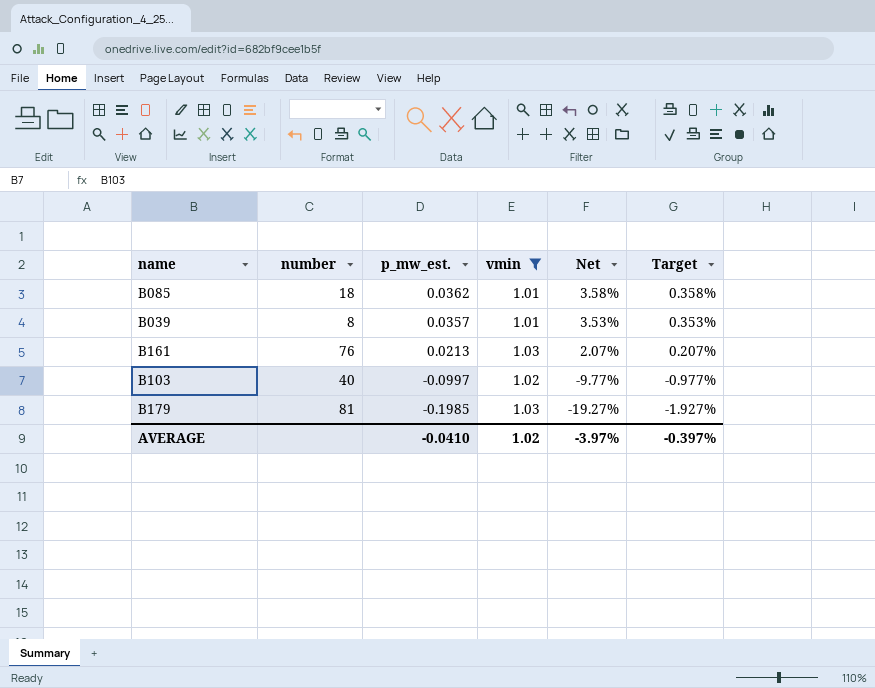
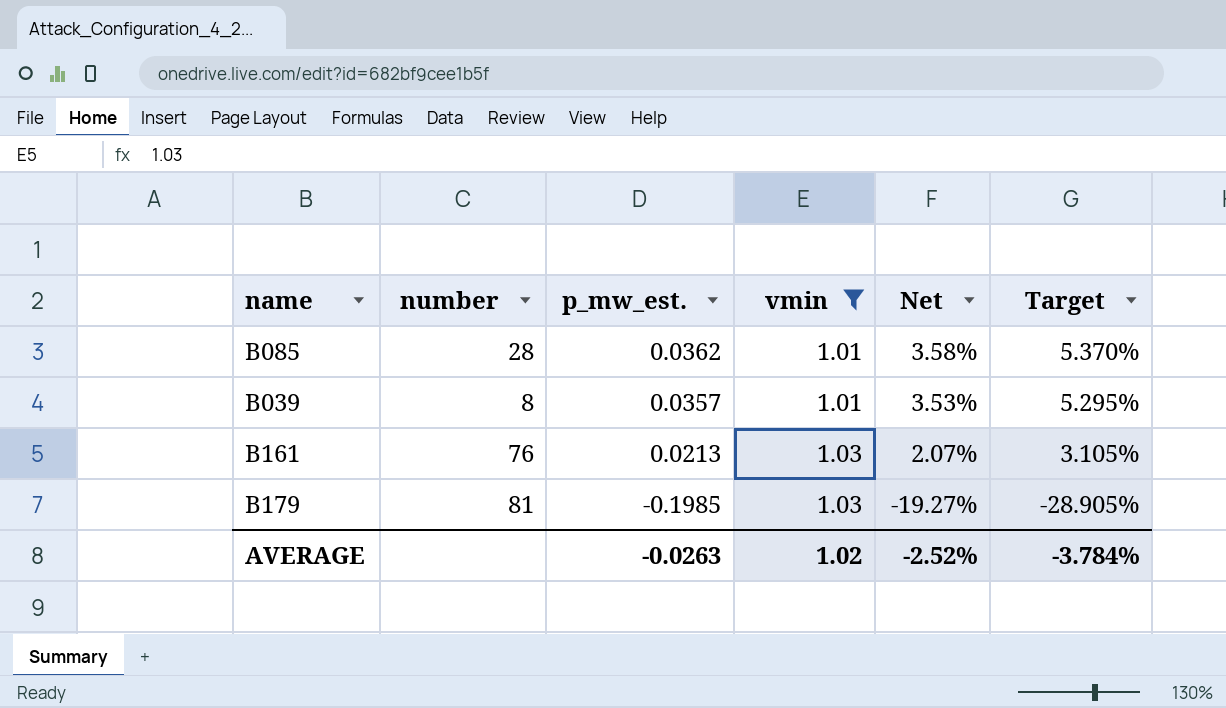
column Target | formula: [Net] * 0.1 -> [Net] * 1.5
row B103: 40 | -0.0997 | 1.02 | -9.77% | -0.977% -> none
B085 | number: 18 -> 28
AVERAGE | p_mw_est.: -0.0410 -> -0.0263
AVERAGE | Net: -3.97% -> -2.52%
AVERAGE | Target: -0.397% -> -3.784%

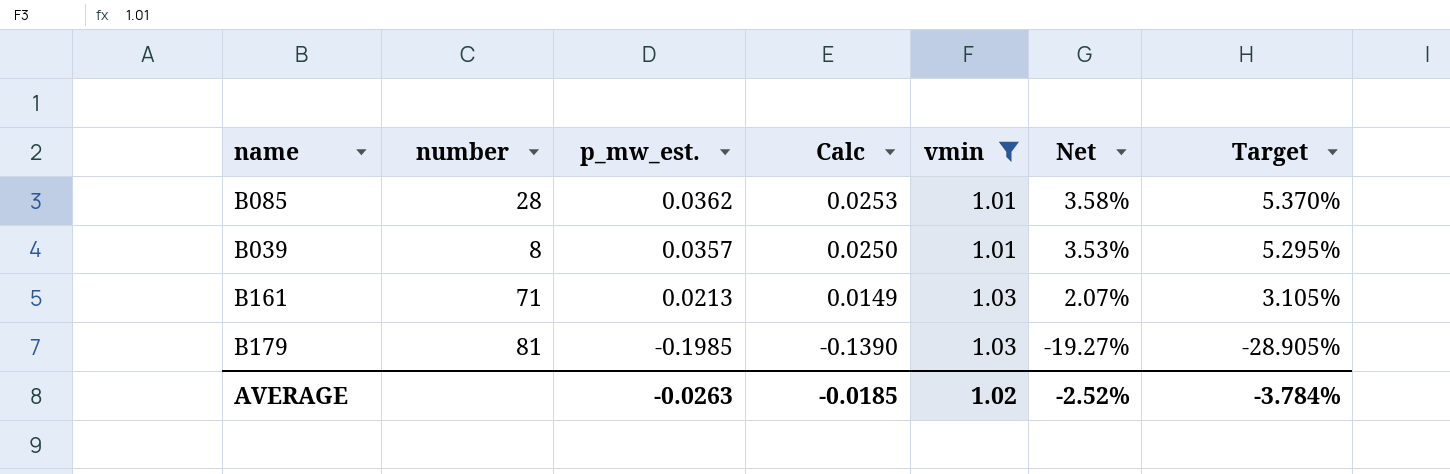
column Calc | formula: none -> [p_mw_est.] * 0.7
B161 | number: 76 -> 71

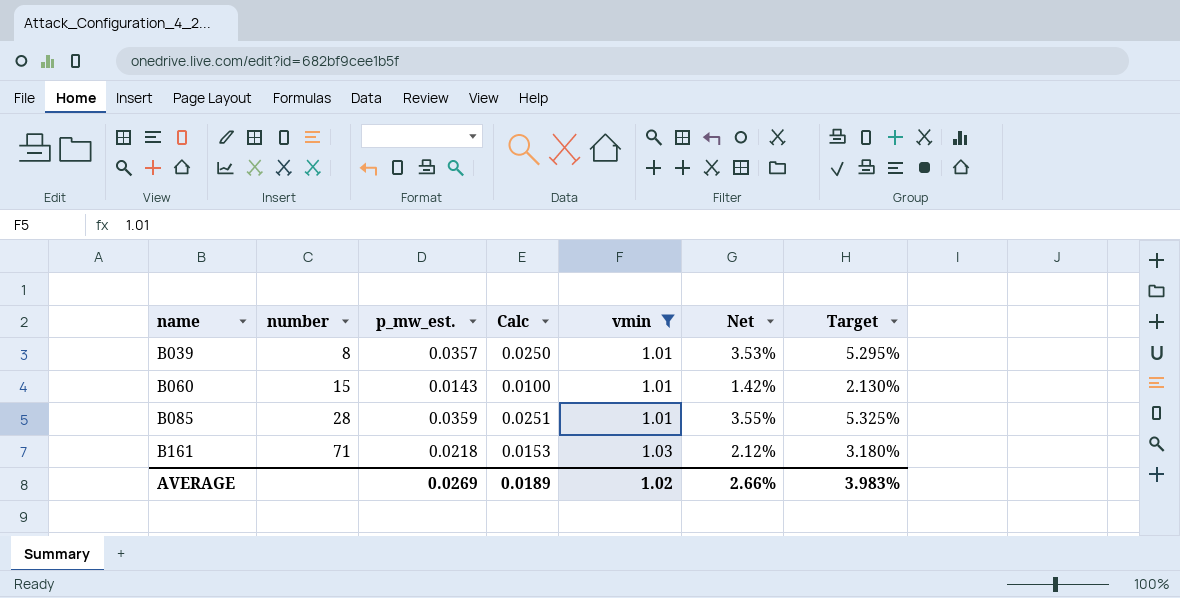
row order: p_mw_est. descending -> name ascending
row B179: 81 | -0.1985 | -0.1390 | 1.03 | -19.27% | -28.905% -> none
row B060: none -> 15 | 0.0143 | 0.0100 | 1.01 | 1.42% | 2.130%
B085 | p_mw_est.: 0.0362 -> 0.0359
B085 | Calc: 0.0253 -> 0.0251
B085 | Net: 3.58% -> 3.55%
B085 | Target: 5.370% -> 5.325%
B161 | p_mw_est.: 0.0213 -> 0.0218
B161 | Calc: 0.0149 -> 0.0153
B161 | Net: 2.07% -> 2.12%
B161 | Target: 3.105% -> 3.180%
AVERAGE | p_mw_est.: -0.0263 -> 0.0269
AVERAGE | Calc: -0.0185 -> 0.0189
AVERAGE | Net: -2.52% -> 2.66%
AVERAGE | Target: -3.784% -> 3.983%

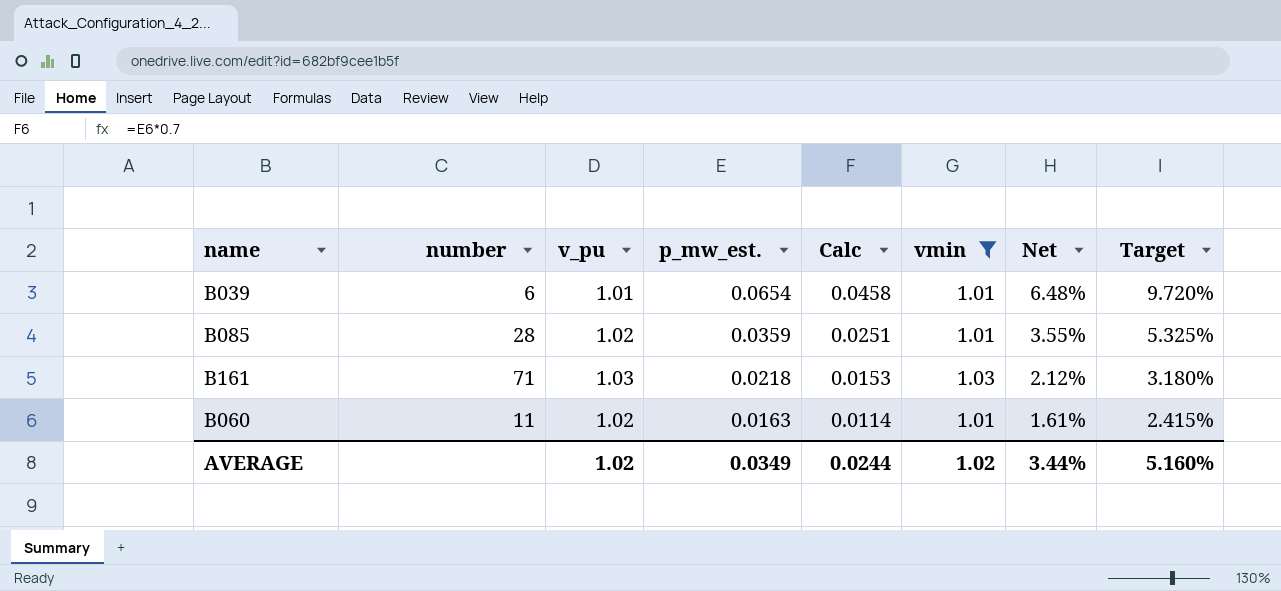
row order: name ascending -> p_mw_est. descending
column v_pu | position: none -> 3
B039 | number: 8 -> 6
B039 | p_mw_est.: 0.0357 -> 0.0654
B039 | Calc: 0.0250 -> 0.0458
B039 | Net: 3.53% -> 6.48%
B039 | Target: 5.295% -> 9.720%
B060 | number: 15 -> 11
B060 | p_mw_est.: 0.0143 -> 0.0163
B060 | Calc: 0.0100 -> 0.0114
B060 | Net: 1.42% -> 1.61%
B060 | Target: 2.130% -> 2.415%
AVERAGE | p_mw_est.: 0.0269 -> 0.0349
AVERAGE | Calc: 0.0189 -> 0.0244
AVERAGE | Net: 2.66% -> 3.44%
AVERAGE | Target: 3.983% -> 5.160%

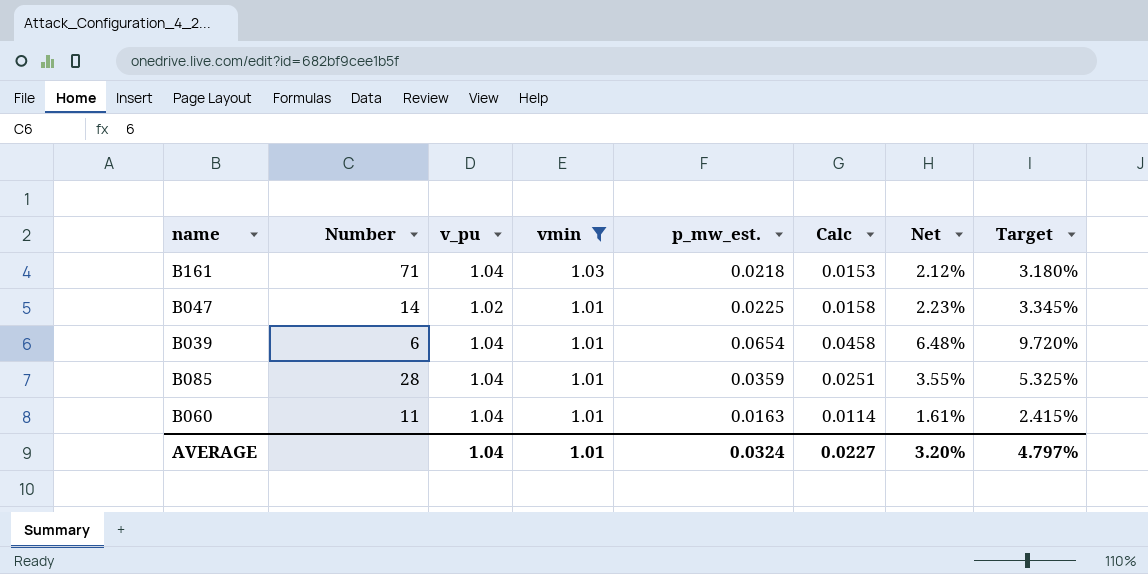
row order: p_mw_est. descending -> vmin descending
column name: number -> Number
column vmin | position: 6 -> 4
B161 | v_pu: 1.03 -> 1.04
row B047: none -> 14 | 1.02 | 1.01 | 0.0225 | 0.0158 | 2.23% | 3.345%
B039 | v_pu: 1.01 -> 1.04
B085 | v_pu: 1.02 -> 1.04
B060 | v_pu: 1.02 -> 1.04
AVERAGE | v_pu: 1.02 -> 1.04
AVERAGE | vmin: 1.02 -> 1.01
AVERAGE | p_mw_est.: 0.0349 -> 0.0324
AVERAGE | Calc: 0.0244 -> 0.0227
AVERAGE | Net: 3.44% -> 3.20%
AVERAGE | Target: 5.160% -> 4.797%

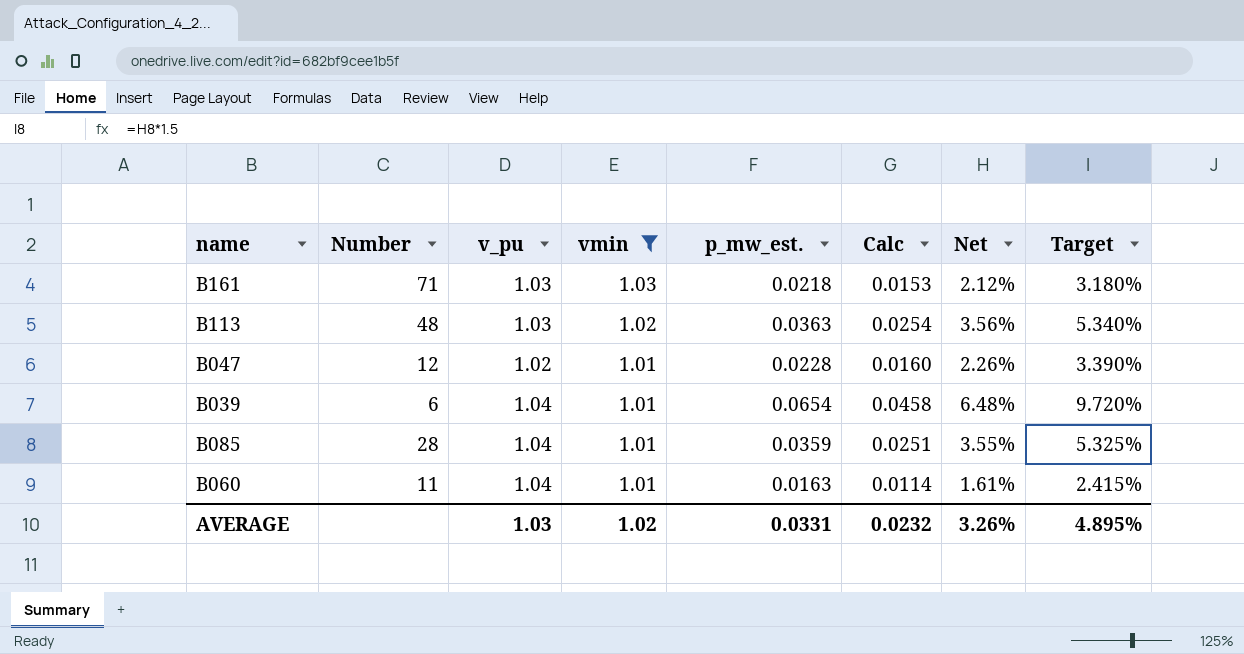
B161 | v_pu: 1.04 -> 1.03
row B113: none -> 48 | 1.03 | 1.02 | 0.0363 | 0.0254 | 3.56% | 5.340%
B047 | Number: 14 -> 12
B047 | p_mw_est.: 0.0225 -> 0.0228
B047 | Calc: 0.0158 -> 0.0160
B047 | Net: 2.23% -> 2.26%
B047 | Target: 3.345% -> 3.390%
AVERAGE | v_pu: 1.04 -> 1.03
AVERAGE | vmin: 1.01 -> 1.02
AVERAGE | p_mw_est.: 0.0324 -> 0.0331
AVERAGE | Calc: 0.0227 -> 0.0232
AVERAGE | Net: 3.20% -> 3.26%
AVERAGE | Target: 4.797% -> 4.895%

